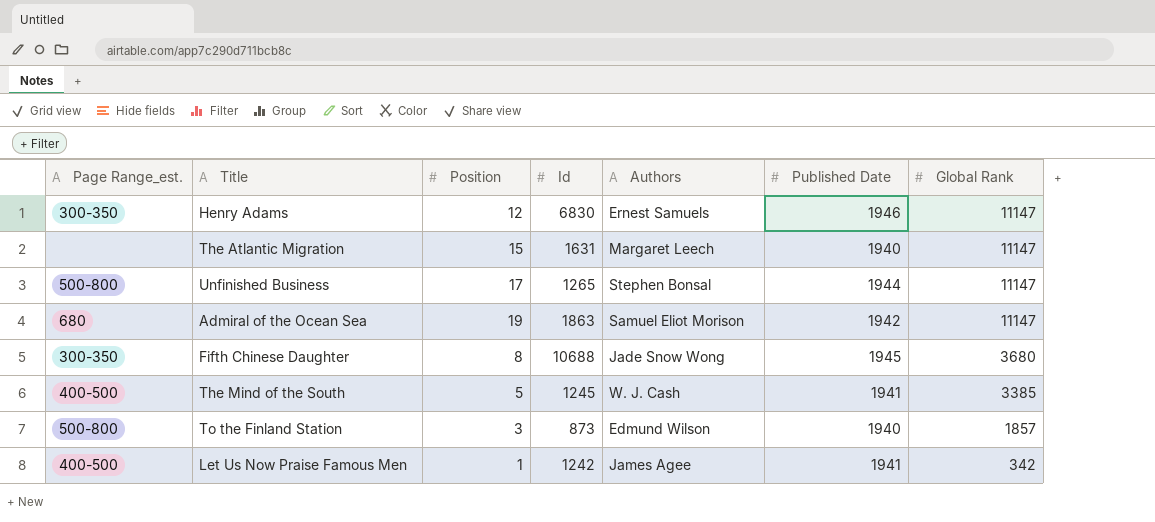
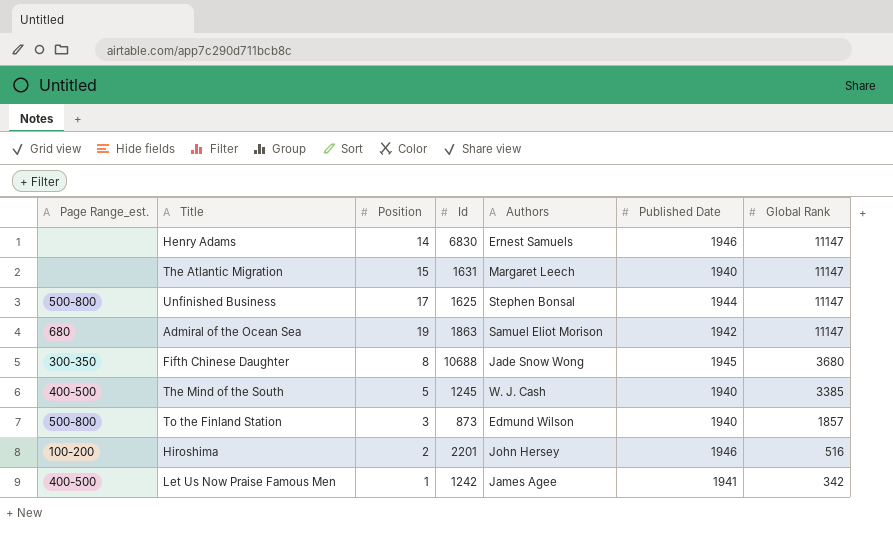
Henry Adams | Page Range_est.: 300-350 -> none
Henry Adams | Position: 12 -> 14
Unfinished Business | Id: 1265 -> 1625
The Mind of the South | Published Date: 1941 -> 1940
row Hiroshima: none -> 100-200 | 2 | 2201 | John Hersey | 1946 | 516

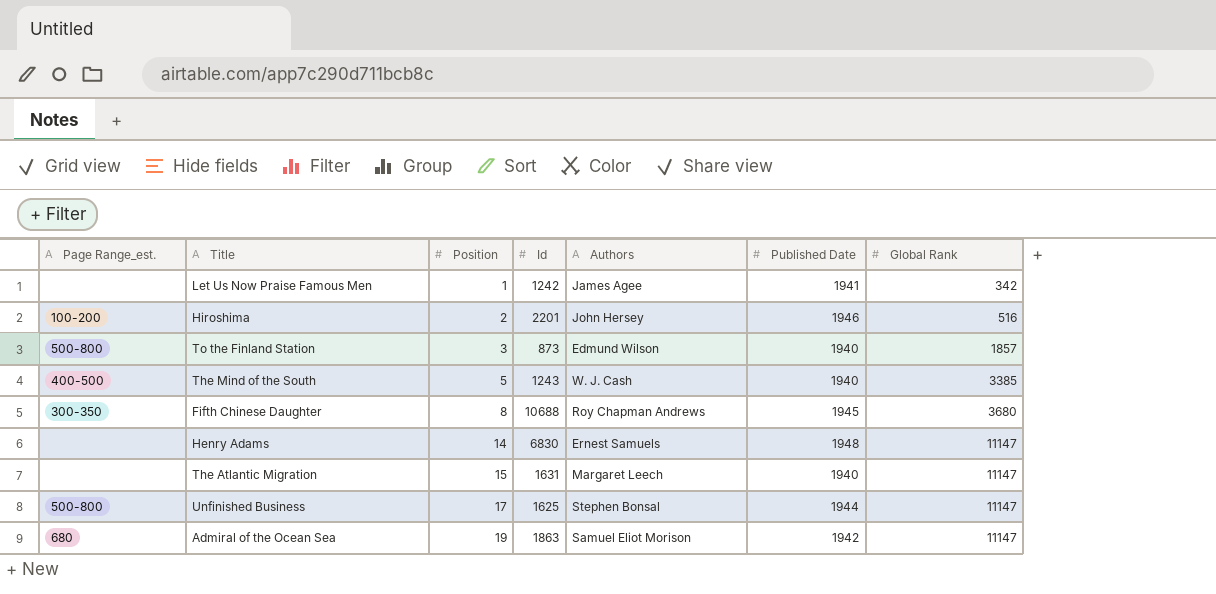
row order: Global Rank descending -> Position ascending
Let Us Now Praise Famous Men | Page Range_est.: 400-500 -> none
The Mind of the South | Id: 1245 -> 1243
Fifth Chinese Daughter | Authors: Jade Snow Wong -> Roy Chapman Andrews
Henry Adams | Published Date: 1946 -> 1948

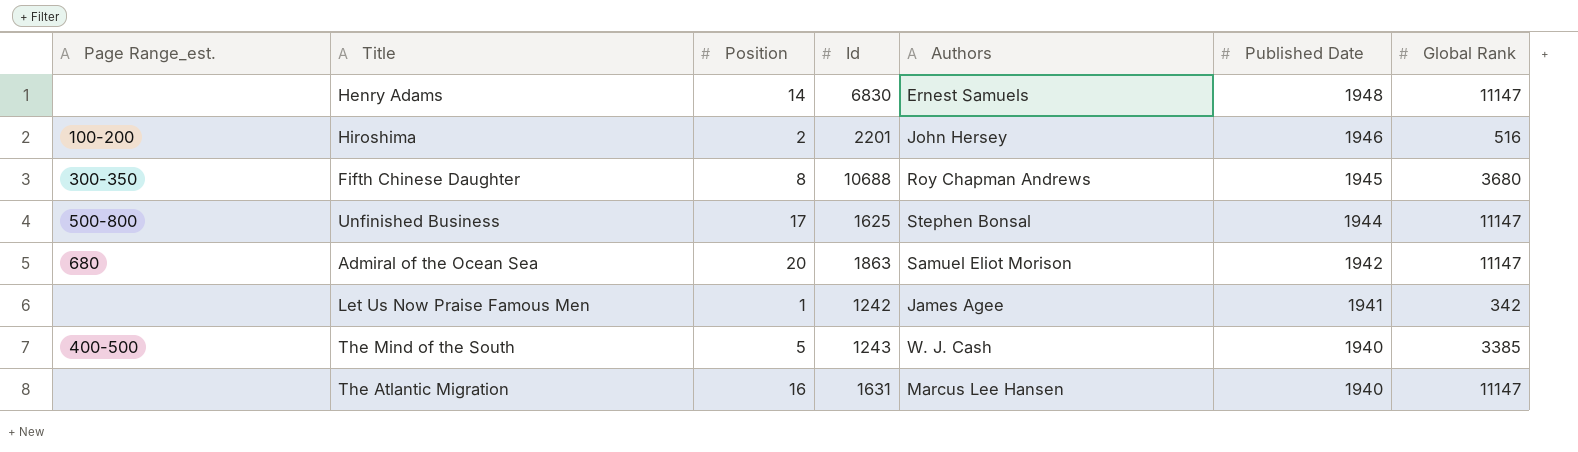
row order: Position ascending -> Published Date descending
row To the Finland Station: 500-800 | 3 | 873 | Edmund Wilson | 1940 | 1857 -> none
Admiral of the Ocean Sea | Position: 19 -> 20
The Atlantic Migration | Position: 15 -> 16
The Atlantic Migration | Authors: Margaret Leech -> Marcus Lee Hansen

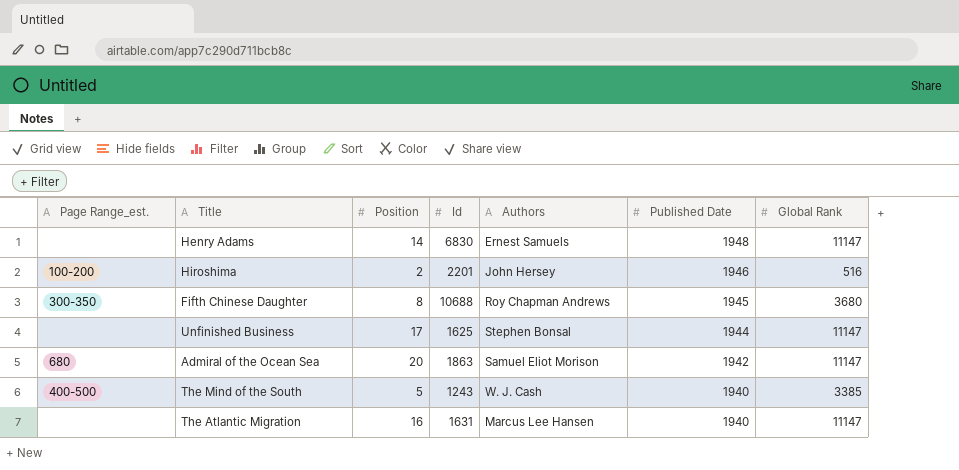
row Let Us Now Praise Famous Men: none | 1 | 1242 | James Agee | 1941 | 342 -> none
Unfinished Business | Page Range_est.: 500-800 -> none

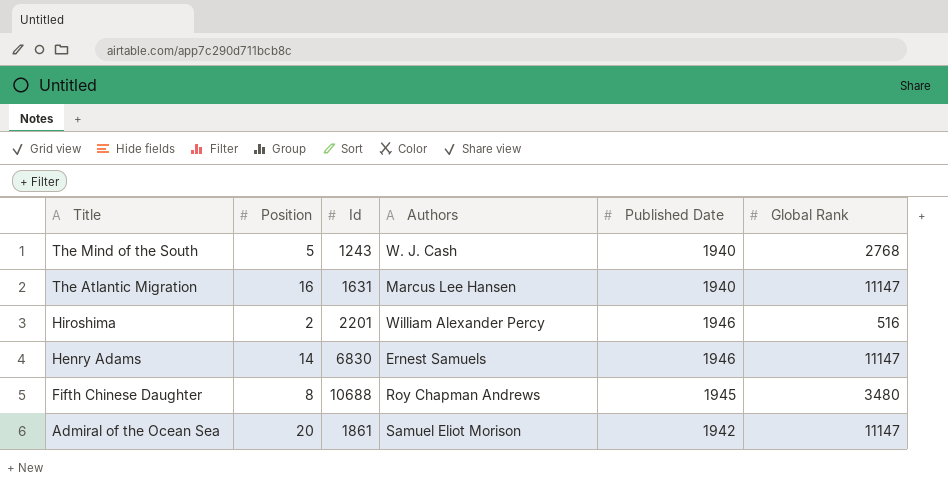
row order: Published Date descending -> Title descending
column Page Range_est. | position: 1 -> none
row Unfinished Business: none | 17 | 1625 | Stephen Bonsal | 1944 | 11147 -> none
The Mind of the South | Global Rank: 3385 -> 2768
Hiroshima | Authors: John Hersey -> William Alexander Percy
Henry Adams | Published Date: 1948 -> 1946
Fifth Chinese Daughter | Global Rank: 3680 -> 3480
Admiral of the Ocean Sea | Id: 1863 -> 1861

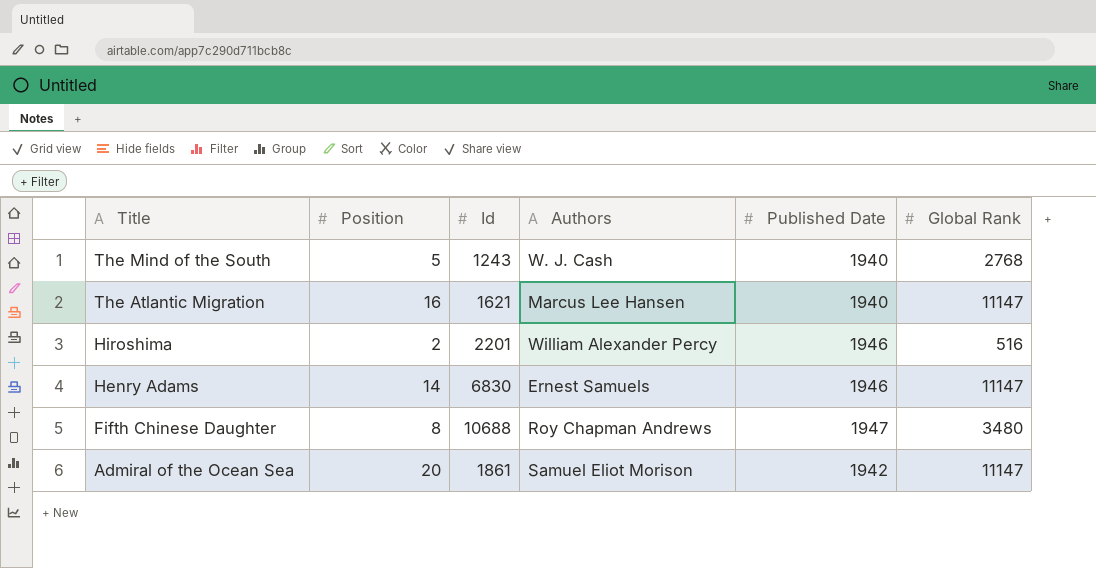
The Atlantic Migration | Id: 1631 -> 1621
Fifth Chinese Daughter | Published Date: 1945 -> 1947

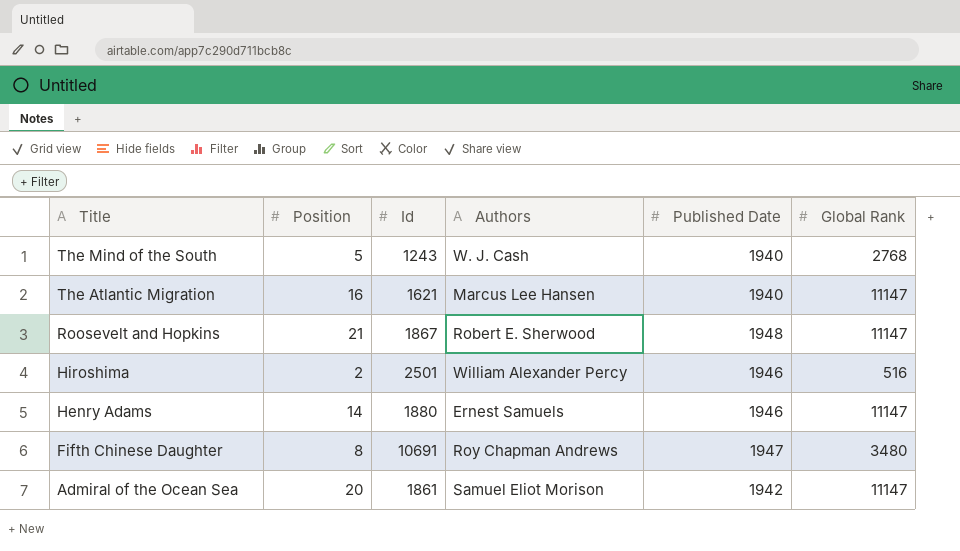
row Roosevelt and Hopkins: none -> 21 | 1867 | Robert E. Sherwood | 1948 | 11147
Hiroshima | Id: 2201 -> 2501
Henry Adams | Id: 6830 -> 1880
Fifth Chinese Daughter | Id: 10688 -> 10691

